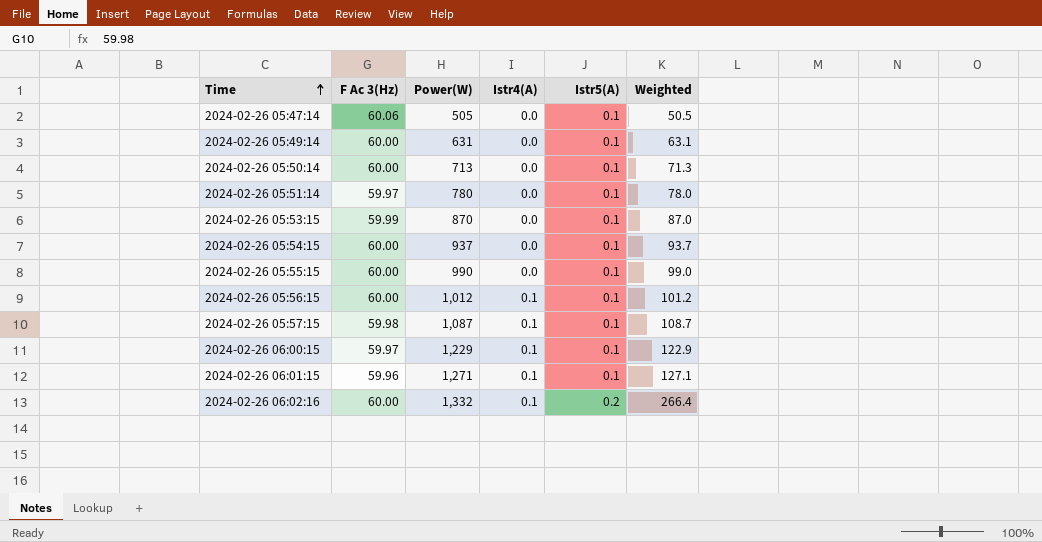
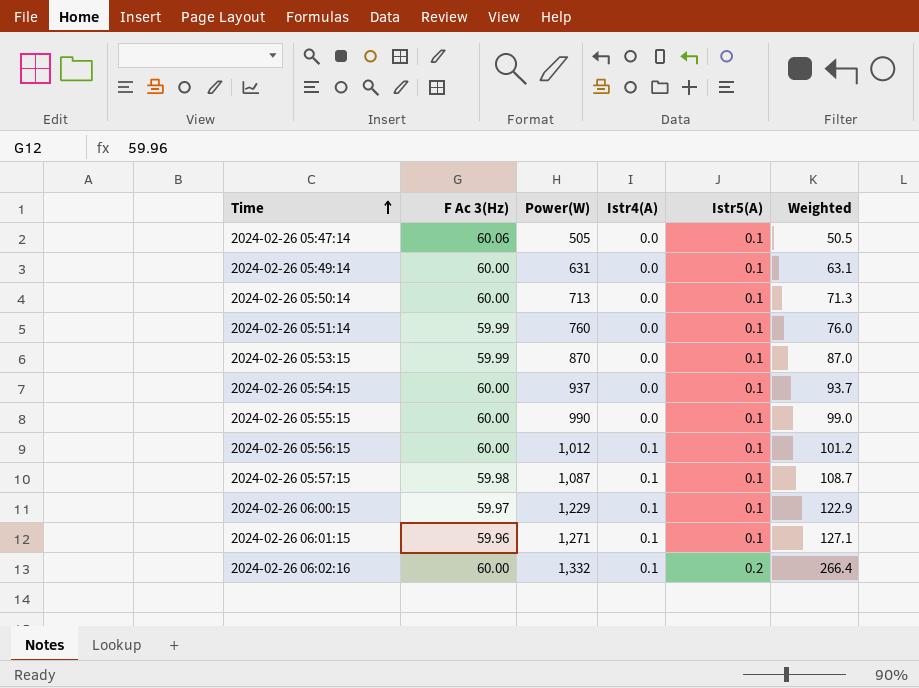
2024-02-26 05:51:14 | F Ac 3(Hz): 59.97 -> 59.99
2024-02-26 05:51:14 | Power(W): 780 -> 760
2024-02-26 05:51:14 | Weighted: 78.0 -> 76.0

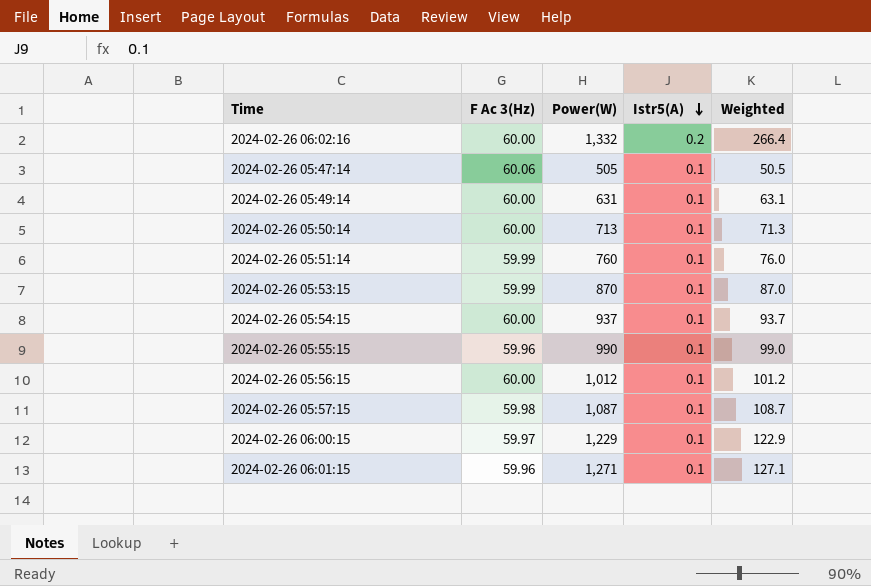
row order: Time ascending -> Istr5(A) descending
column Istr4(A) | position: 4 -> none
2024-02-26 05:55:15 | F Ac 3(Hz): 60.00 -> 59.96

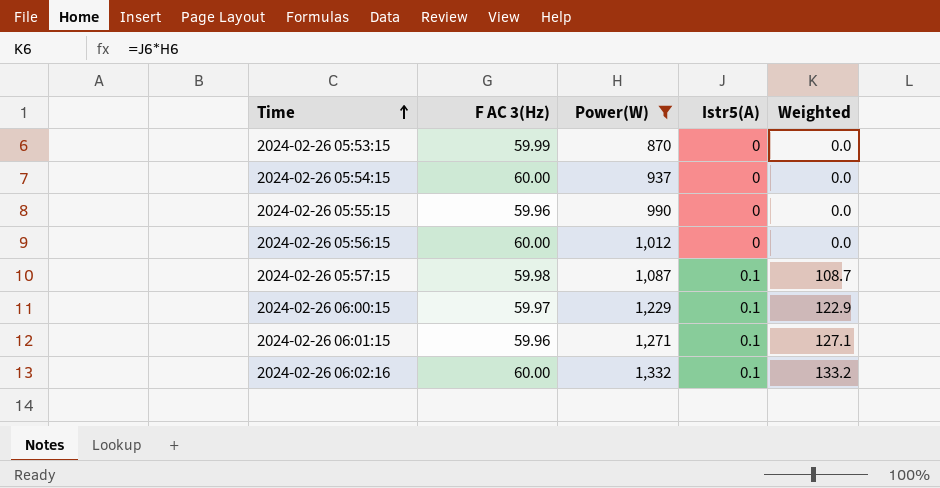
filter: none -> Power(W) >= 870
row order: Istr5(A) descending -> Time ascending
column name: F Ac 3(Hz) -> F AC 3(Hz)
2024-02-26 05:53:15 | Istr5(A): 0.1 -> 0
2024-02-26 05:53:15 | Weighted: 87.0 -> 0.0
2024-02-26 05:54:15 | Istr5(A): 0.1 -> 0
2024-02-26 05:54:15 | Weighted: 93.7 -> 0.0
2024-02-26 05:55:15 | Istr5(A): 0.1 -> 0
2024-02-26 05:55:15 | Weighted: 99.0 -> 0.0
2024-02-26 05:56:15 | Istr5(A): 0.1 -> 0
2024-02-26 05:56:15 | Weighted: 101.2 -> 0.0
2024-02-26 06:02:16 | Istr5(A): 0.2 -> 0.1
2024-02-26 06:02:16 | Weighted: 266.4 -> 133.2

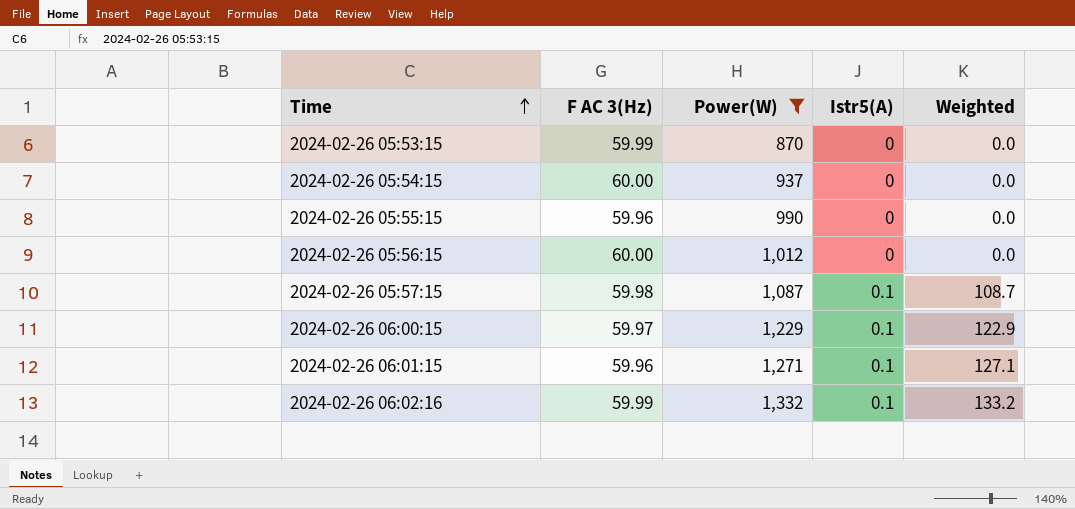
2024-02-26 06:02:16 | F AC 3(Hz): 60.00 -> 59.99

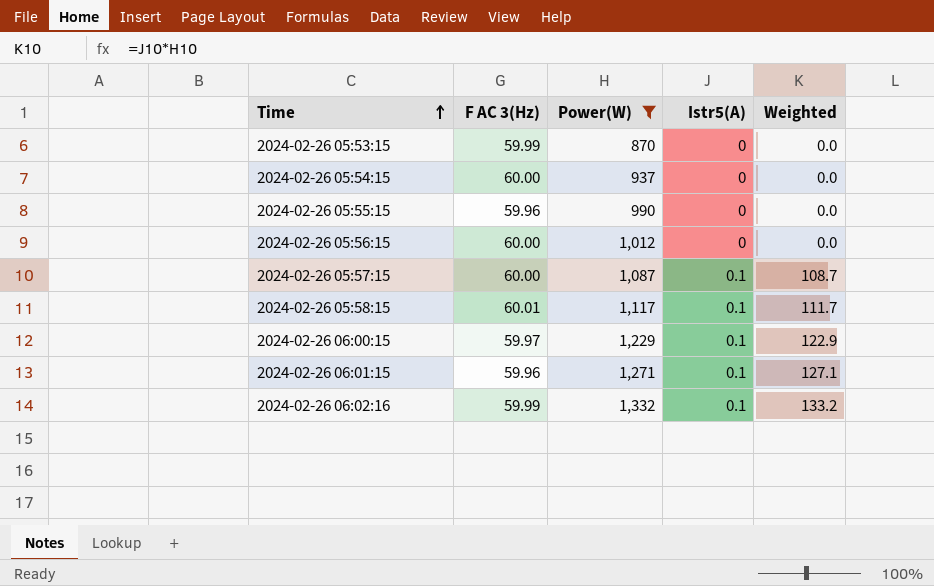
2024-02-26 05:57:15 | F AC 3(Hz): 59.98 -> 60.00
row 2024-02-26 05:58:15: none -> 60.01 | 1,117 | 0.1 | 111.7

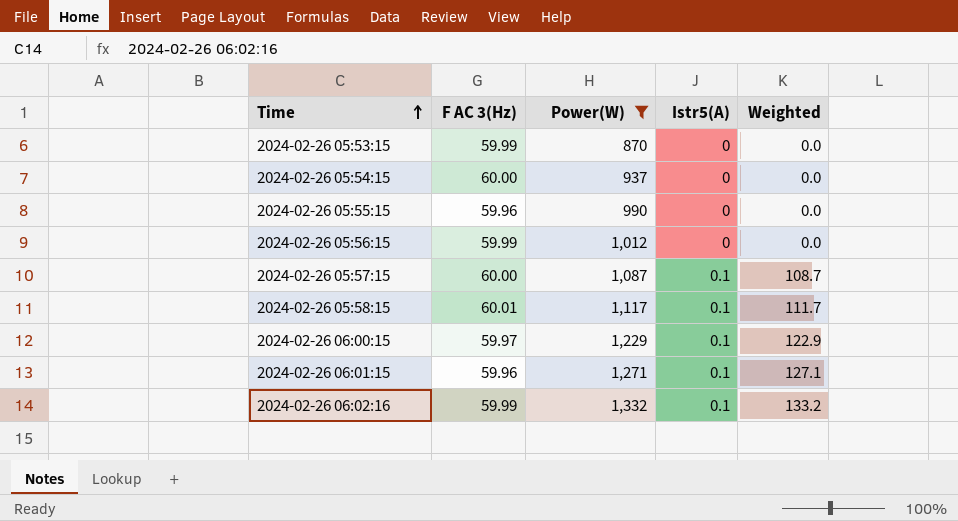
2024-02-26 05:56:15 | F AC 3(Hz): 60.00 -> 59.99

